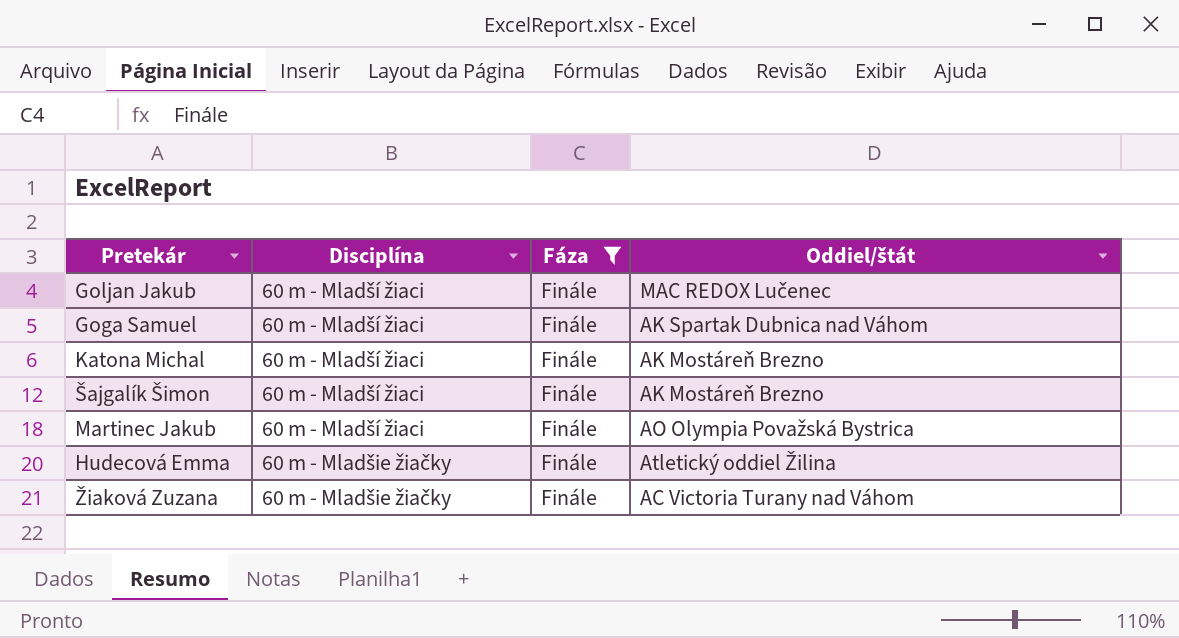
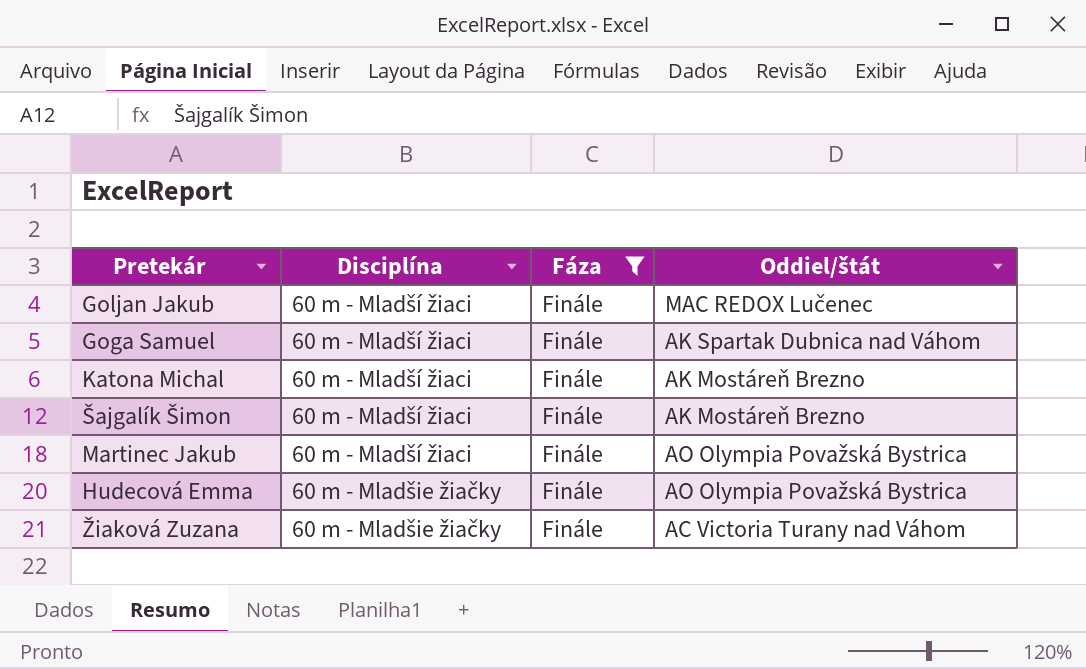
Hudecová Emma | Oddiel/štát: Atletický oddiel Žilina -> AO Olympia Považská Bystrica

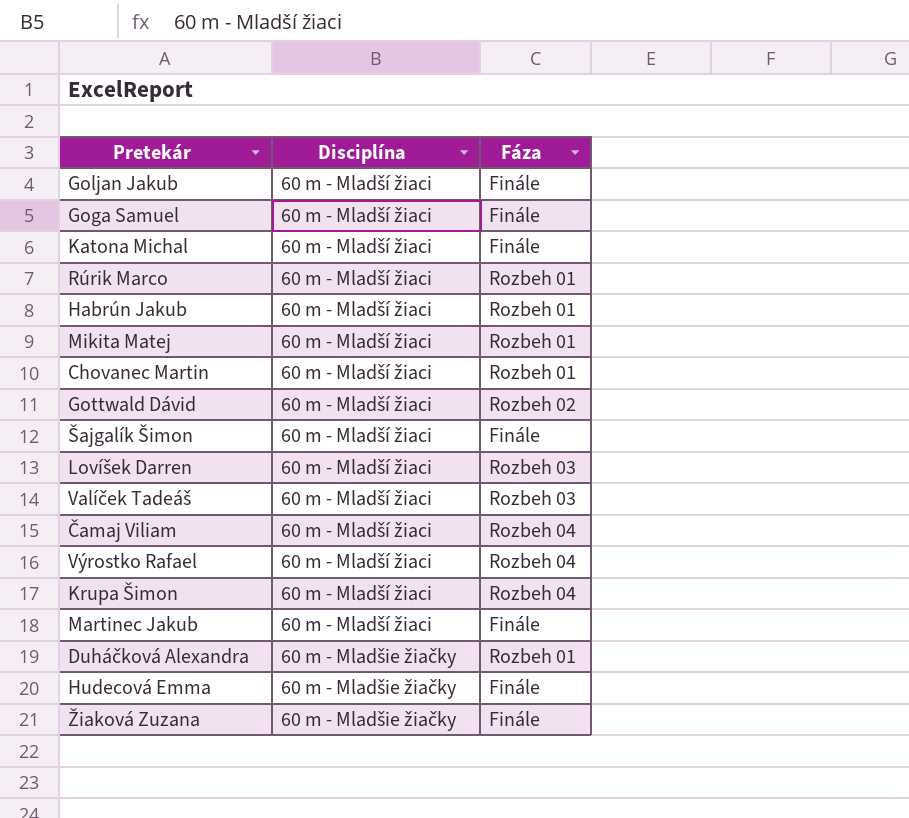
filter: Fáza = Finále -> none
column Oddiel/štát | position: 4 -> none

